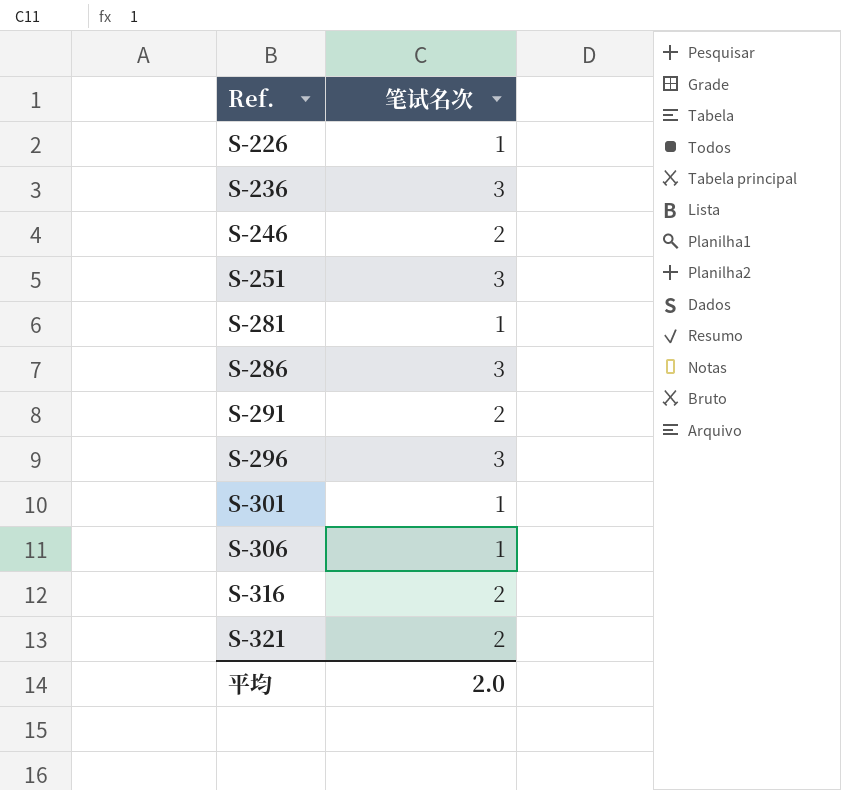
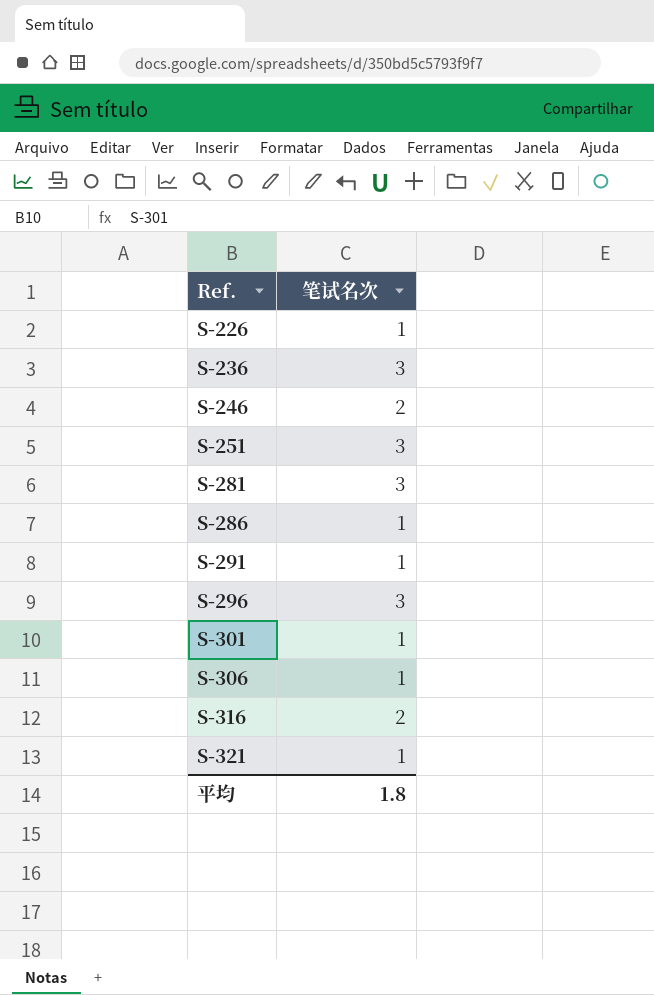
S-281 | 笔试名次: 1 -> 3
S-286 | 笔试名次: 3 -> 1
S-291 | 笔试名次: 2 -> 1
S-321 | 笔试名次: 2 -> 1
平均 | 笔试名次: 2.0 -> 1.8

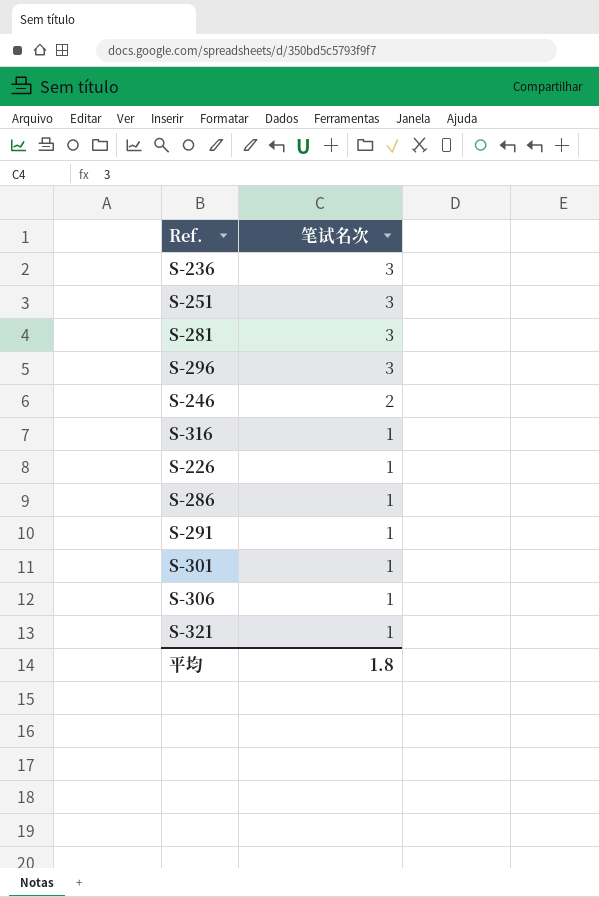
row order: Ref. ascending -> 笔试名次 descending
S-316 | 笔试名次: 2 -> 1

